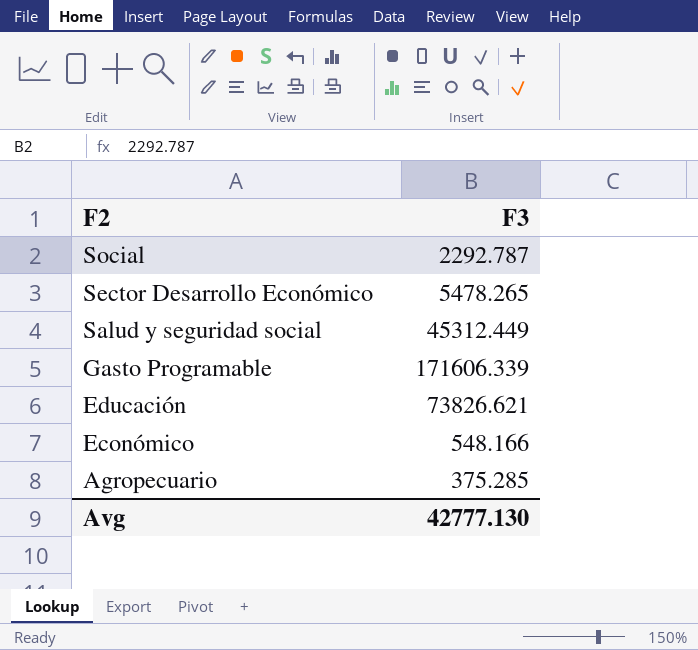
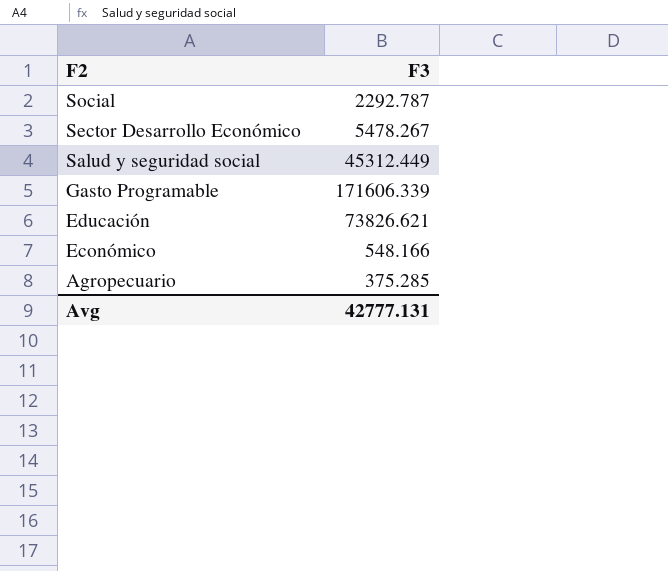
Sector Desarrollo Económico | F3: 5478.265 -> 5478.267
Avg | F3: 42777.130 -> 42777.131

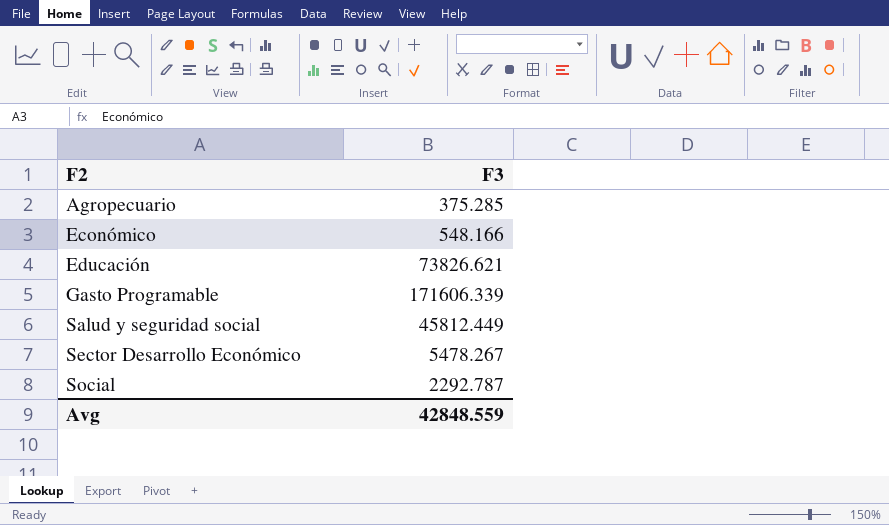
row order: F2 descending -> F2 ascending
Salud y seguridad social | F3: 45312.449 -> 45812.449
Avg | F3: 42777.131 -> 42848.559

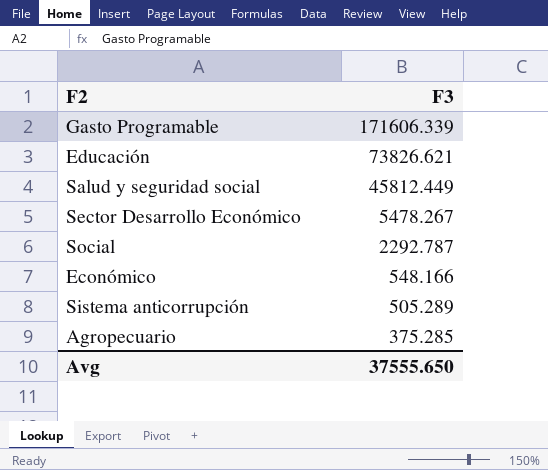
row order: F2 ascending -> F3 descending
row Sistema anticorrupción: none -> 505.289
Avg | F3: 42848.559 -> 37555.650

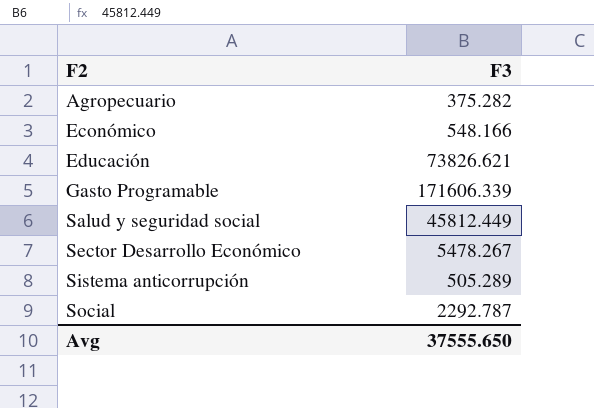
row order: F3 descending -> F2 ascending
Agropecuario | F3: 375.285 -> 375.282

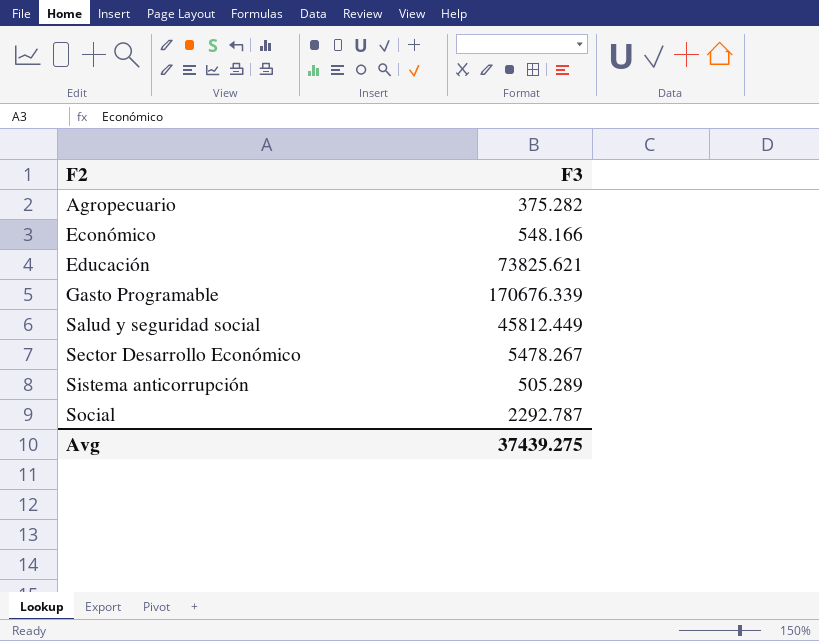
Educación | F3: 73826.621 -> 73825.621
Gasto Programable | F3: 171606.339 -> 170676.339
Avg | F3: 37555.650 -> 37439.275

